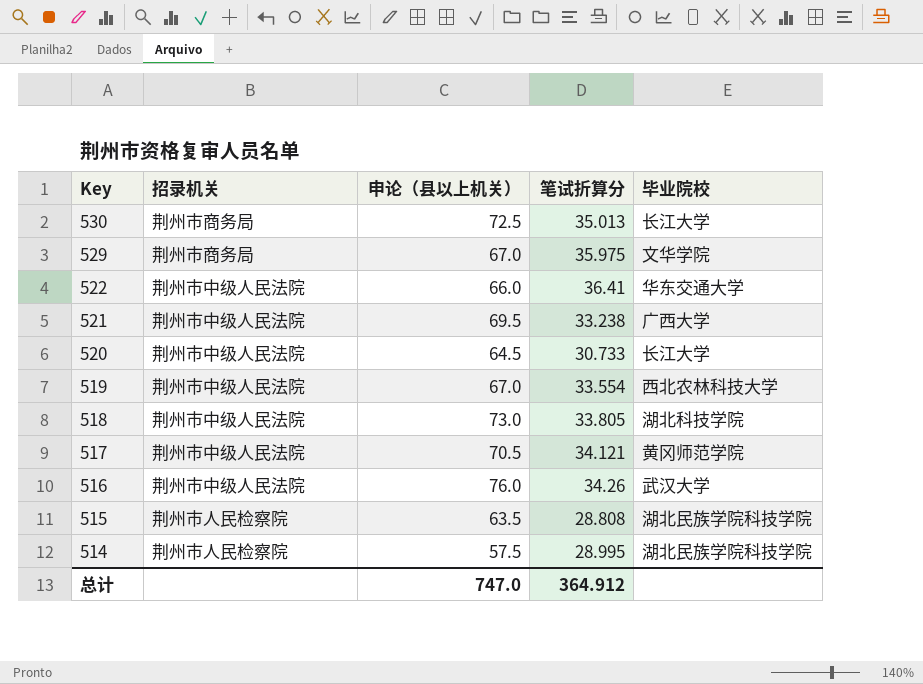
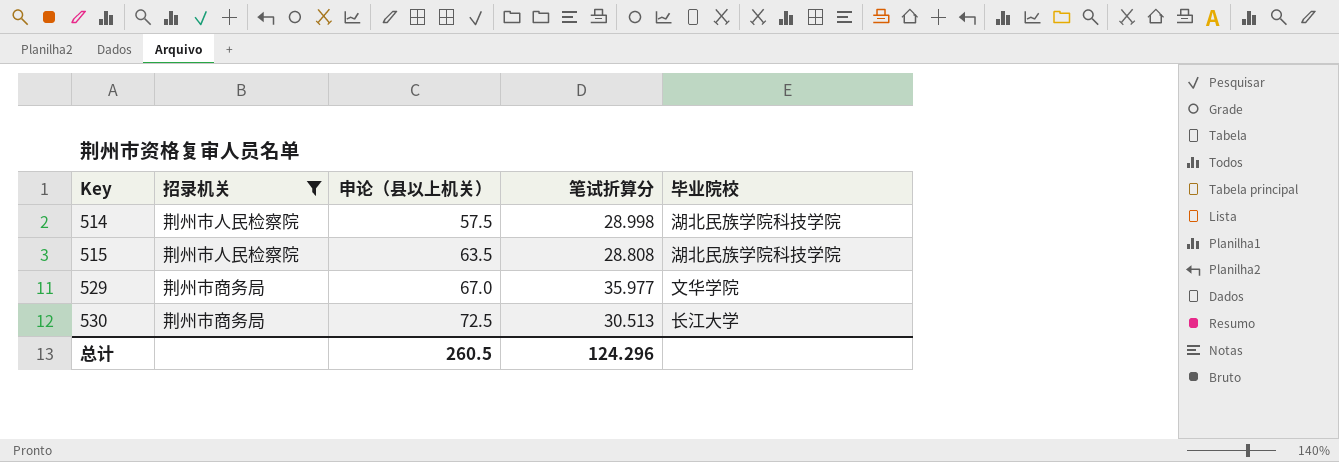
filter: none -> 招录机关 != 荆州市中级人民法院
row order: Key descending -> Key ascending
514 | 笔试折算分: 28.995 -> 28.998
529 | 笔试折算分: 35.975 -> 35.977
530 | 笔试折算分: 35.013 -> 30.513
总计 | 申论（县以上机关）: 747.0 -> 260.5
总计 | 笔试折算分: 364.912 -> 124.296

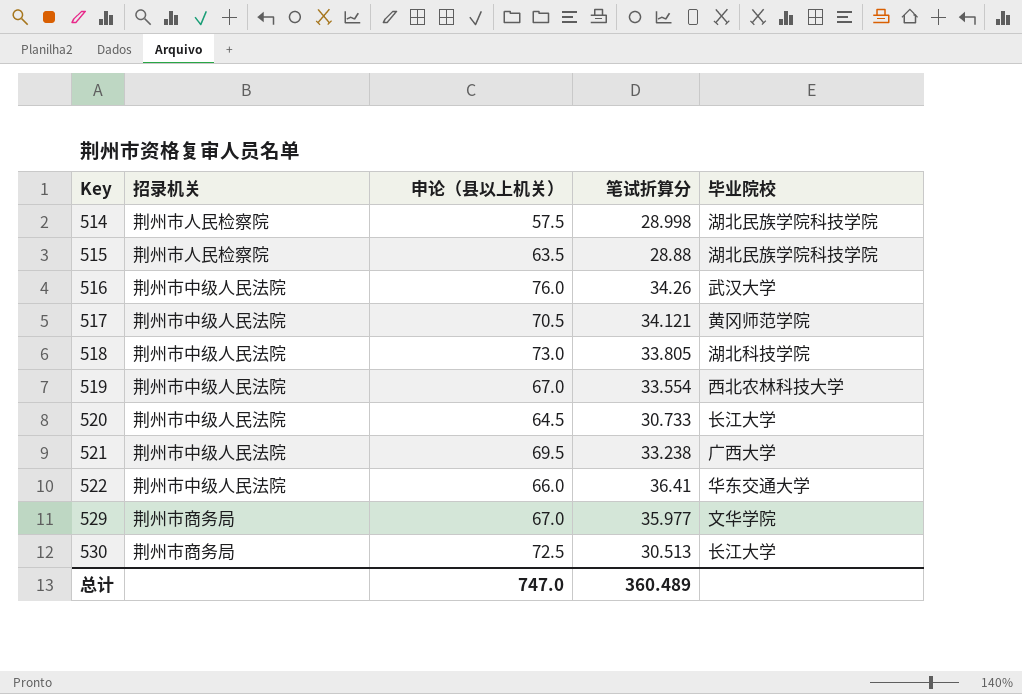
filter: 招录机关 != 荆州市中级人民法院 -> none
515 | 笔试折算分: 28.808 -> 28.88
总计 | 申论（县以上机关）: 260.5 -> 747.0
总计 | 笔试折算分: 124.296 -> 360.489

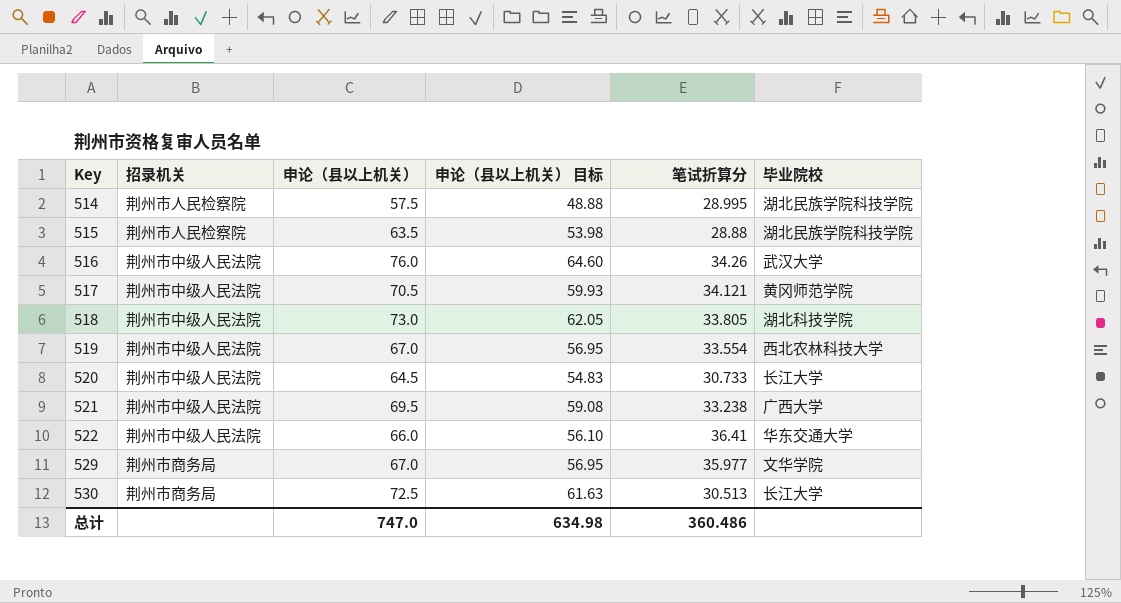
column 申论（县以上机关） 目标 | formula: none -> [申论（县以上机关）] * 0.85
514 | 笔试折算分: 28.998 -> 28.995
总计 | 笔试折算分: 360.489 -> 360.486

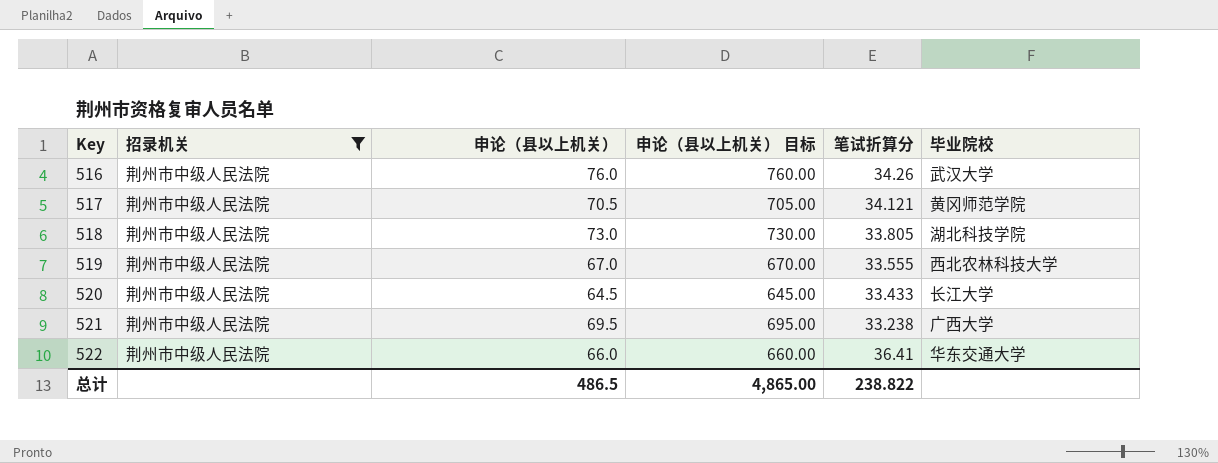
filter: none -> 招录机关 = 荆州市中级人民法院
column 申论（县以上机关） 目标 | formula: [申论（县以上机关）] * 0.85 -> [申论（县以上机关）] * 10
519 | 笔试折算分: 33.554 -> 33.555
520 | 笔试折算分: 30.733 -> 33.433
总计 | 申论（县以上机关）: 747.0 -> 486.5
总计 | 申论（县以上机关） 目标: 634.98 -> 4,865.00
总计 | 笔试折算分: 360.486 -> 238.822

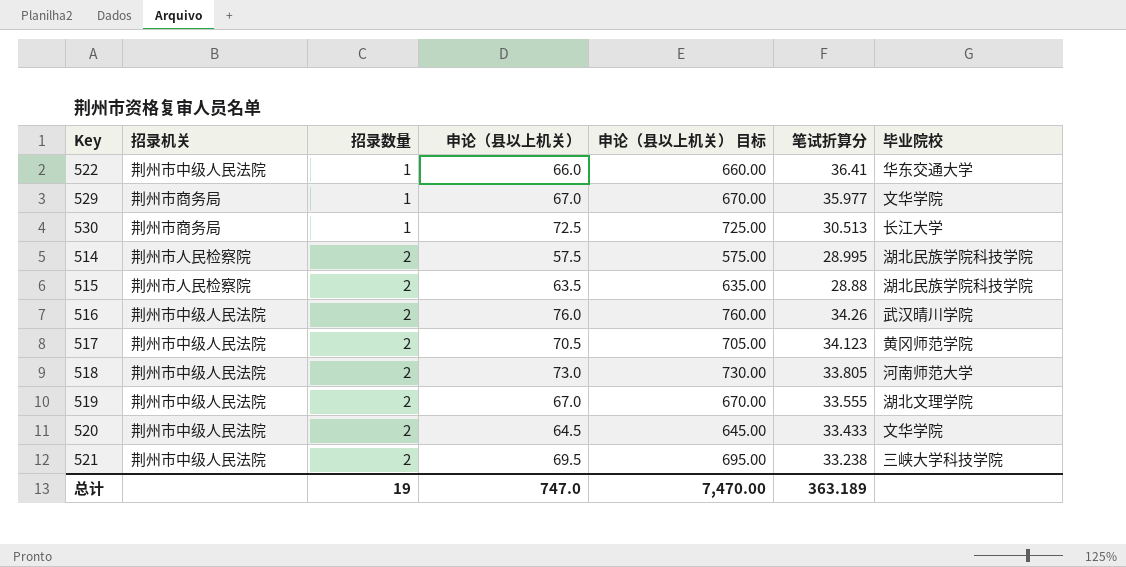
filter: 招录机关 = 荆州市中级人民法院 -> none
row order: Key ascending -> 招录数量 ascending
column 招录数量 | position: none -> 3
516 | 毕业院校: 武汉大学 -> 武汉晴川学院
517 | 笔试折算分: 34.121 -> 34.123
518 | 毕业院校: 湖北科技学院 -> 河南师范大学
519 | 毕业院校: 西北农林科技大学 -> 湖北文理学院
520 | 毕业院校: 长江大学 -> 文华学院
521 | 毕业院校: 广西大学 -> 三峡大学科技学院
总计 | 申论（县以上机关）: 486.5 -> 747.0
总计 | 申论（县以上机关） 目标: 4,865.00 -> 7,470.00
总计 | 笔试折算分: 238.822 -> 363.189

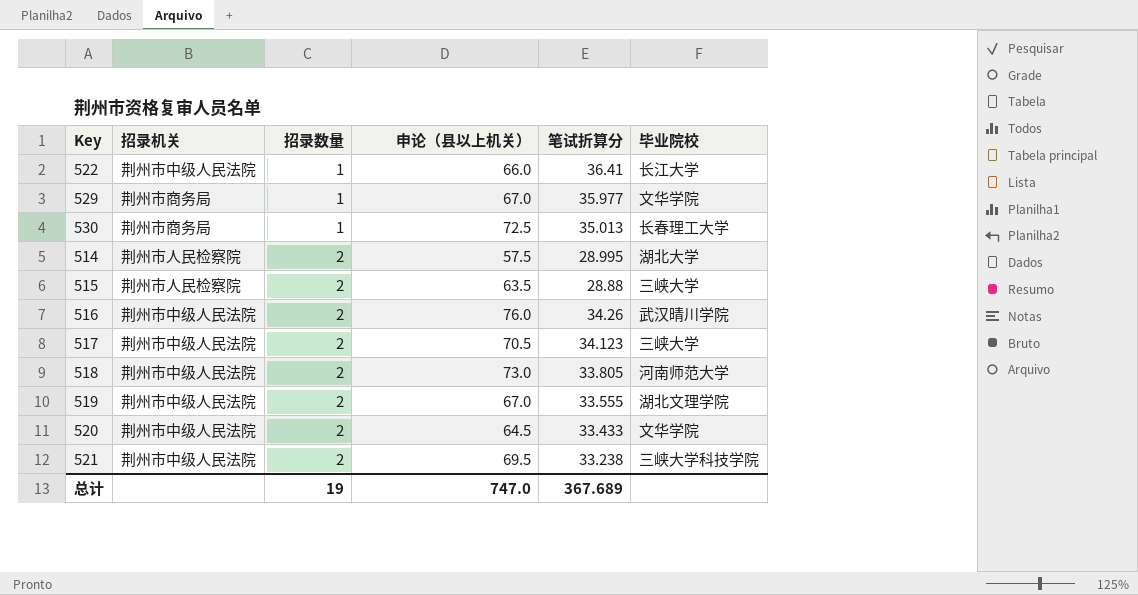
column 申论（县以上机关） 目标 | formula: [申论（县以上机关）] * 10 -> none
522 | 毕业院校: 华东交通大学 -> 长江大学
530 | 笔试折算分: 30.513 -> 35.013
530 | 毕业院校: 长江大学 -> 长春理工大学
514 | 毕业院校: 湖北民族学院科技学院 -> 湖北大学
515 | 毕业院校: 湖北民族学院科技学院 -> 三峡大学
517 | 毕业院校: 黄冈师范学院 -> 三峡大学
总计 | 笔试折算分: 363.189 -> 367.689

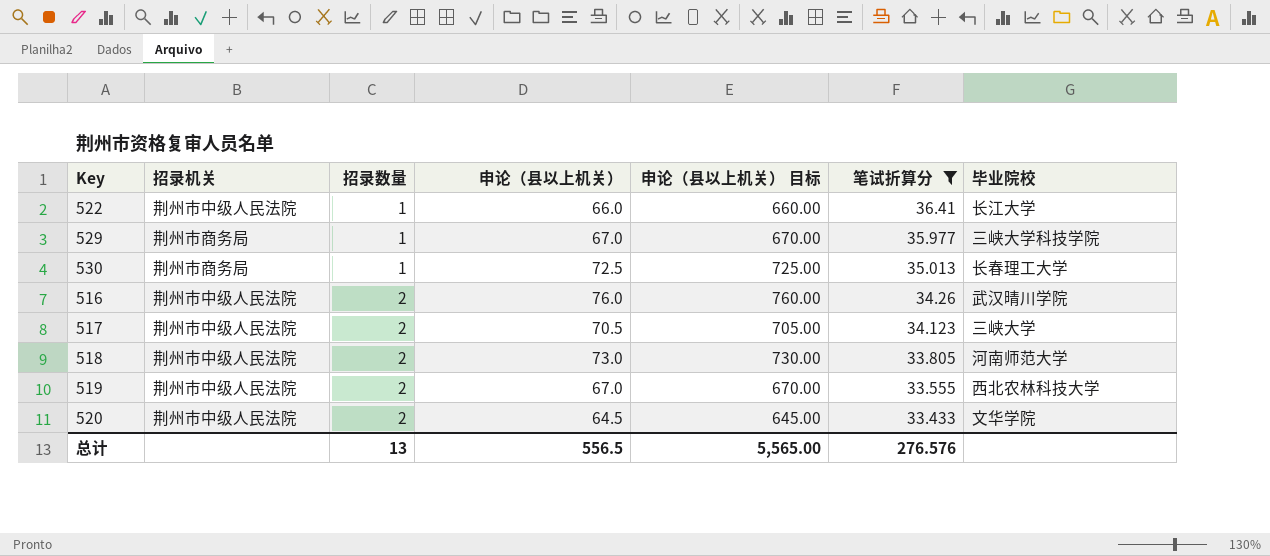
filter: none -> 笔试折算分 >= 33.433
column 申论（县以上机关） 目标 | formula: none -> [申论（县以上机关）] * 10
529 | 毕业院校: 文华学院 -> 三峡大学科技学院
519 | 毕业院校: 湖北文理学院 -> 西北农林科技大学
总计 | 招录数量: 19 -> 13
总计 | 申论（县以上机关）: 747.0 -> 556.5
总计 | 笔试折算分: 367.689 -> 276.576

